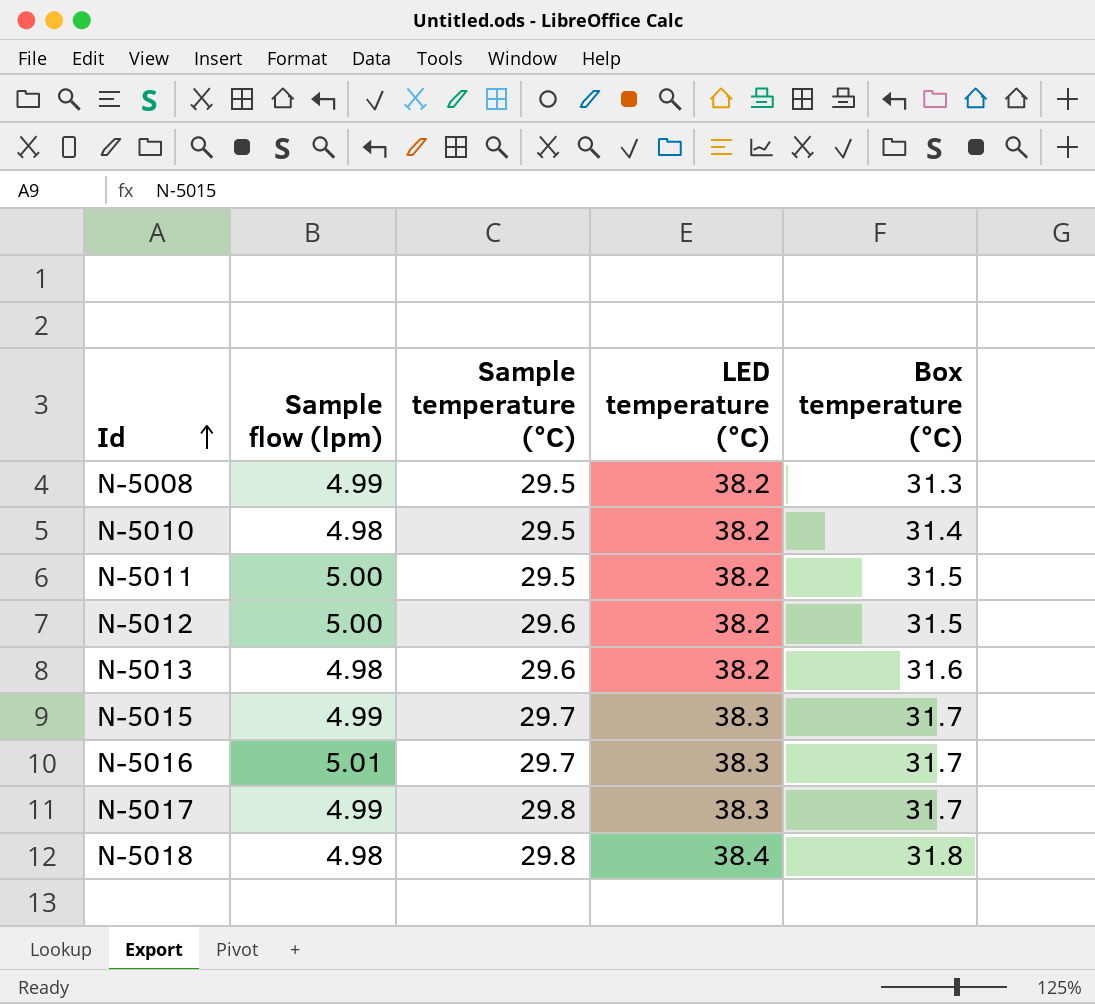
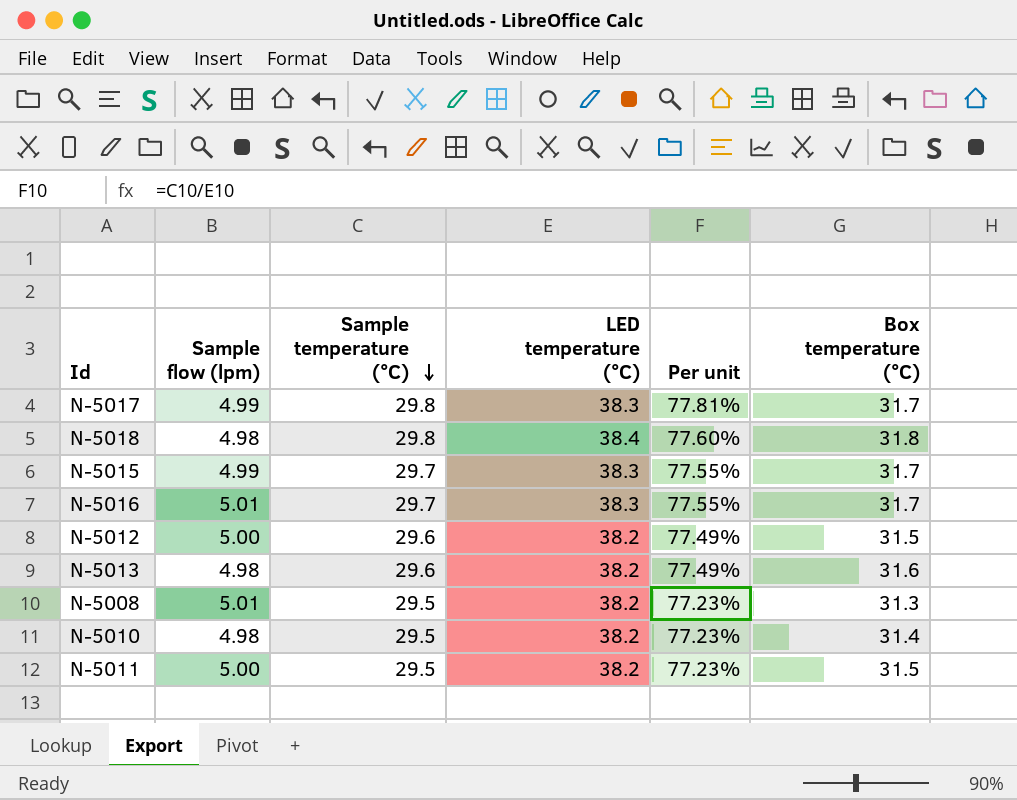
row order: Id ascending -> Sample temperature (°C) descending
column Per unit | formula: none -> [Sample temperature (°C)] / [LED temperature (°C)]
N-5008 | Sample flow (lpm): 4.99 -> 5.01

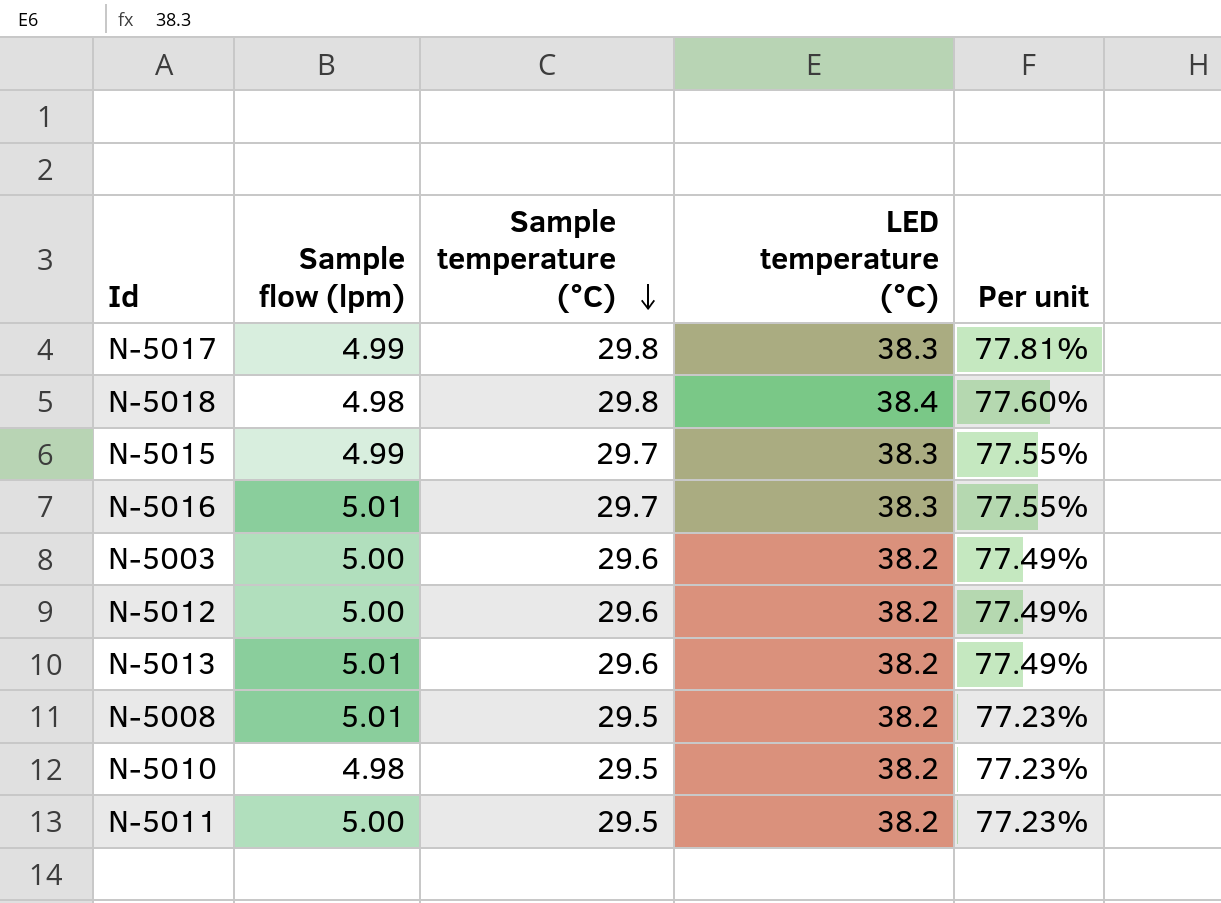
column Box temperature (°C) | position: 6 -> none
row N-5003: none -> 5.00 | 29.6 | 38.2 | 77.49%
N-5013 | Sample flow (lpm): 4.98 -> 5.01

